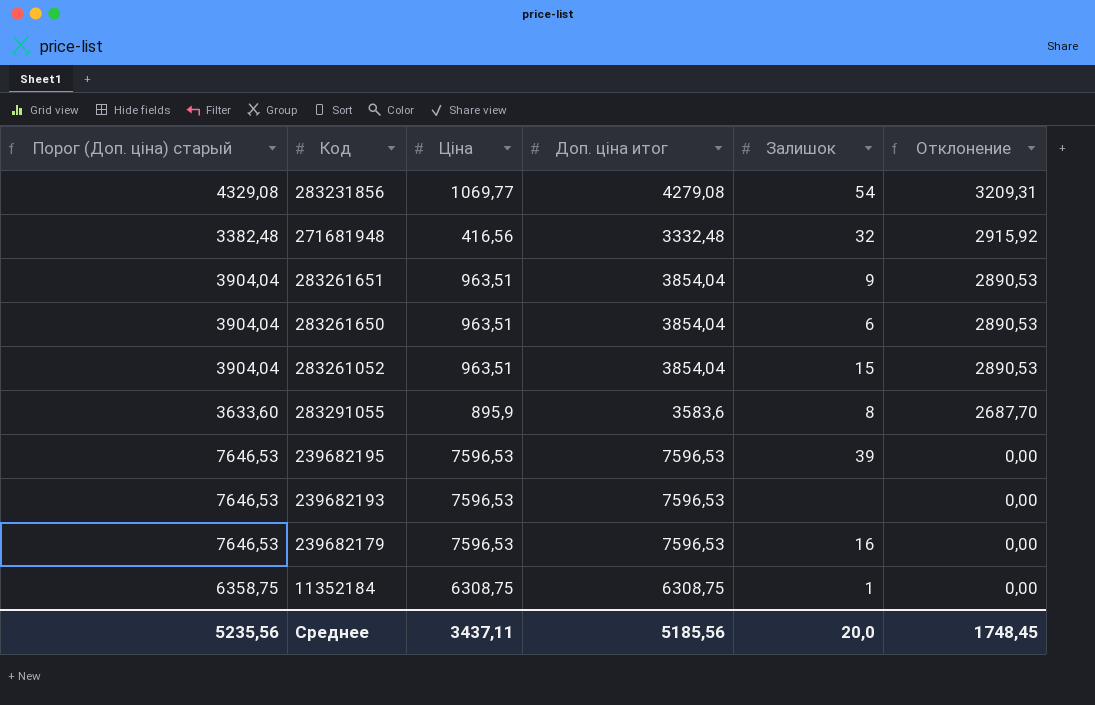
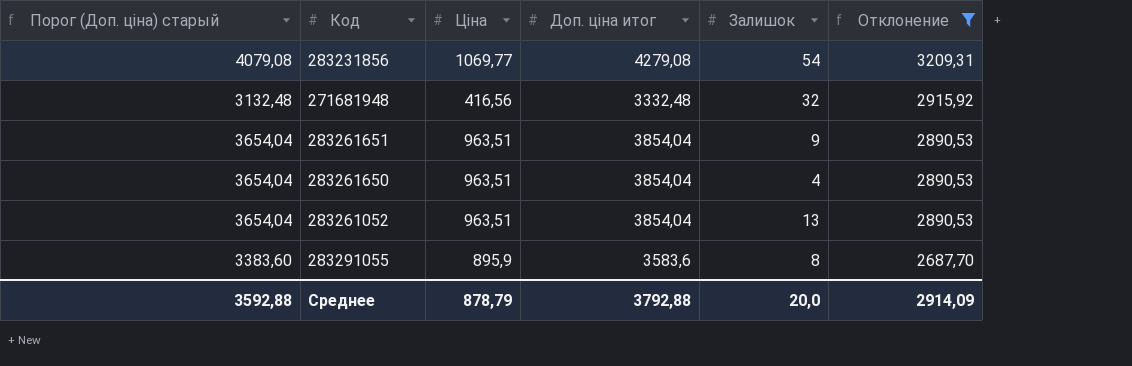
filter: none -> Отклонение != 0,00
column Порог (Доп. ціна) старый | formula: [Доп. ціна итог] + 50 -> [Доп. ціна итог] - 200
283261650 | Залишок: 6 -> 4
283261052 | Залишок: 15 -> 13
Среднее | Порог (Доп. ціна) старый: 5235,56 -> 3592,88
Среднее | Ціна: 3437,11 -> 878,79
Среднее | Доп. ціна итог: 5185,56 -> 3792,88
Среднее | Отклонение: 1748,45 -> 2914,09

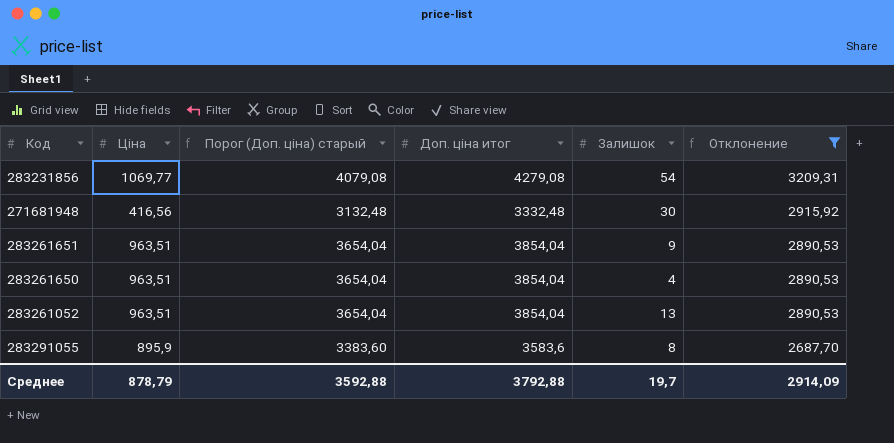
column Порог (Доп. ціна) старый | position: 1 -> 3
271681948 | Залишок: 32 -> 30
Среднее | Залишок: 20,0 -> 19,7

